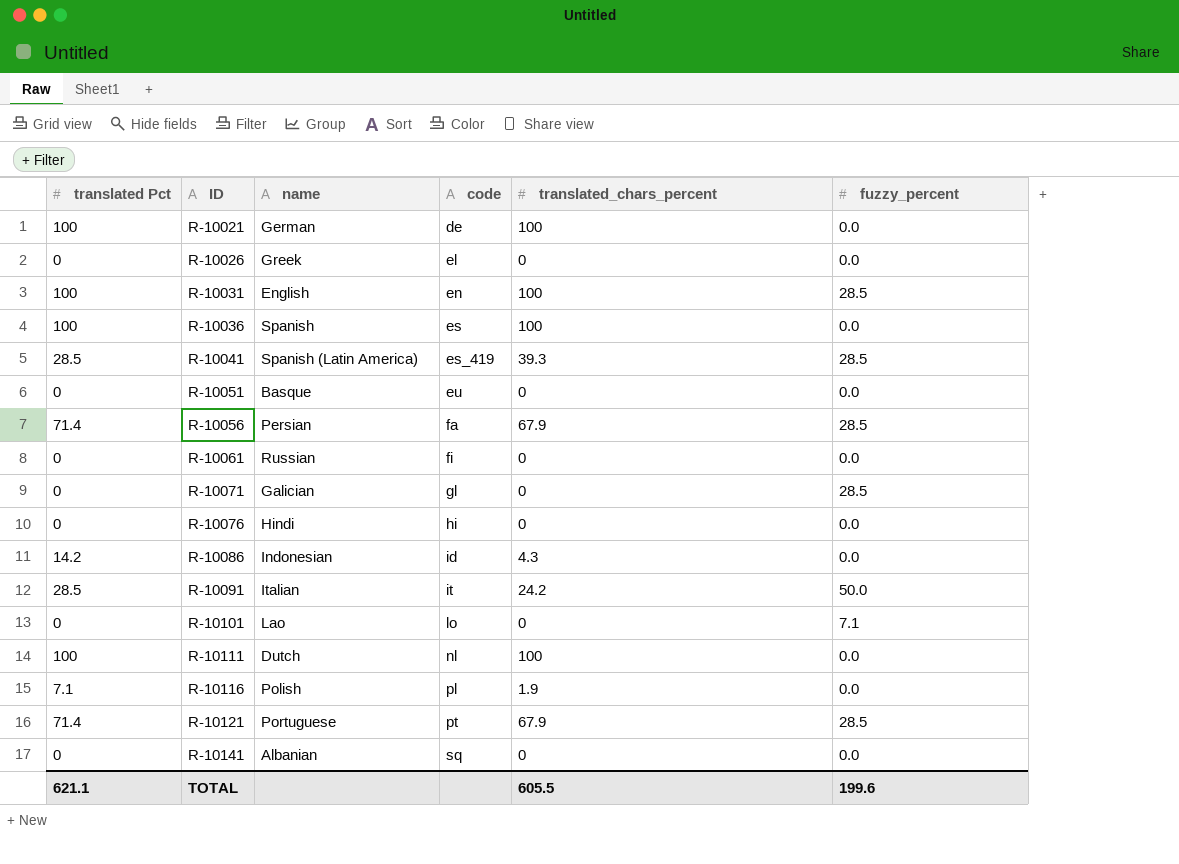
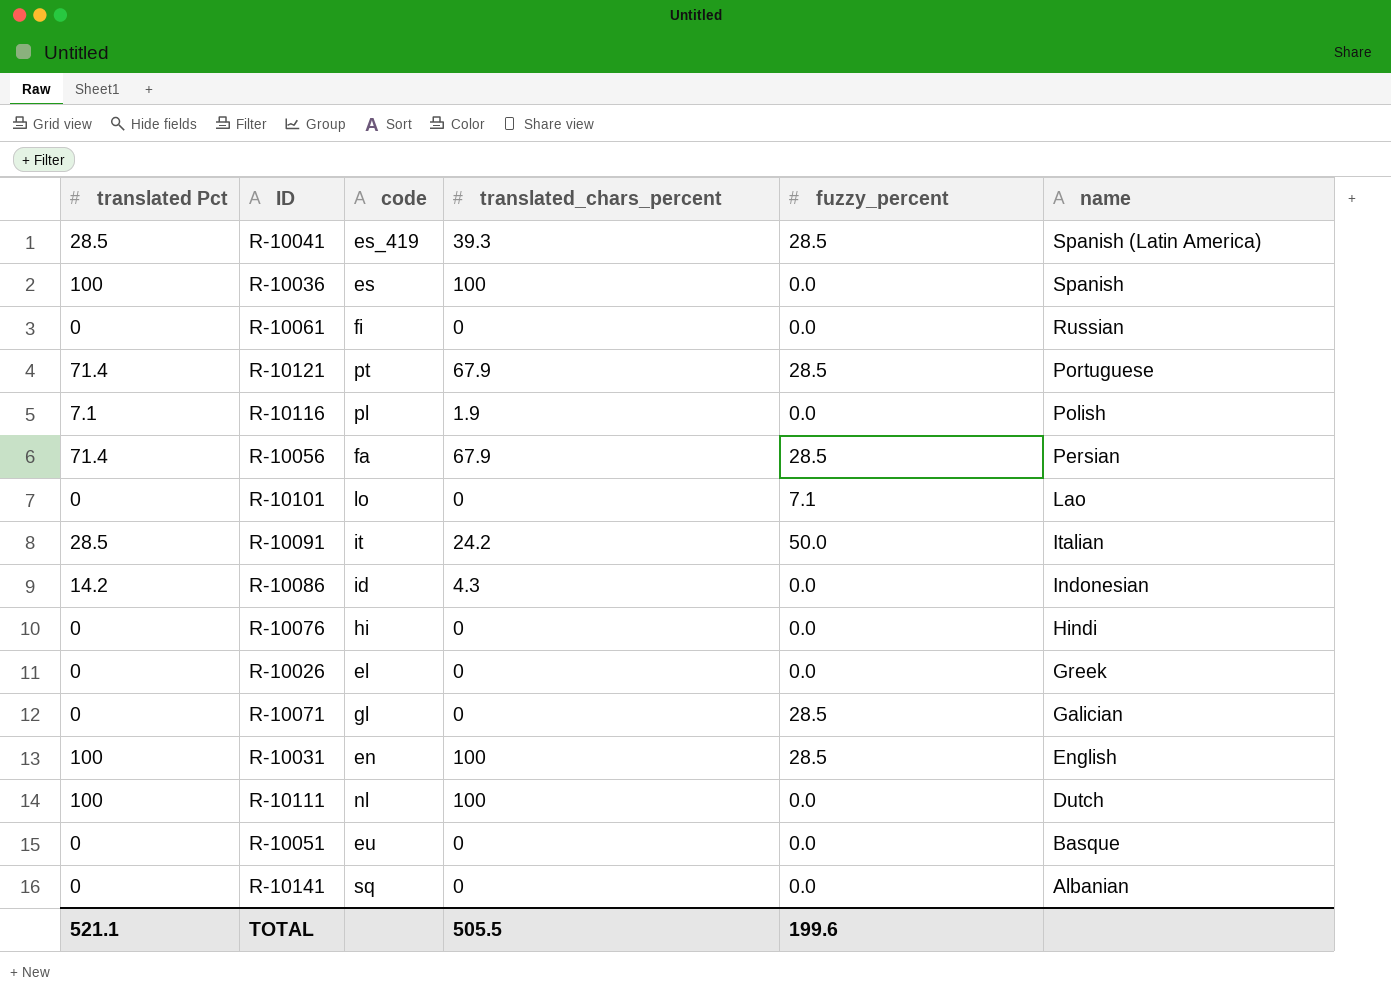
row order: ID ascending -> name descending
column name | position: 3 -> 6
row R-10021: 100 | German | de | 100 | 0.0 -> none
TOTAL | translated Pct: 621.1 -> 521.1
TOTAL | translated_chars_percent: 605.5 -> 505.5

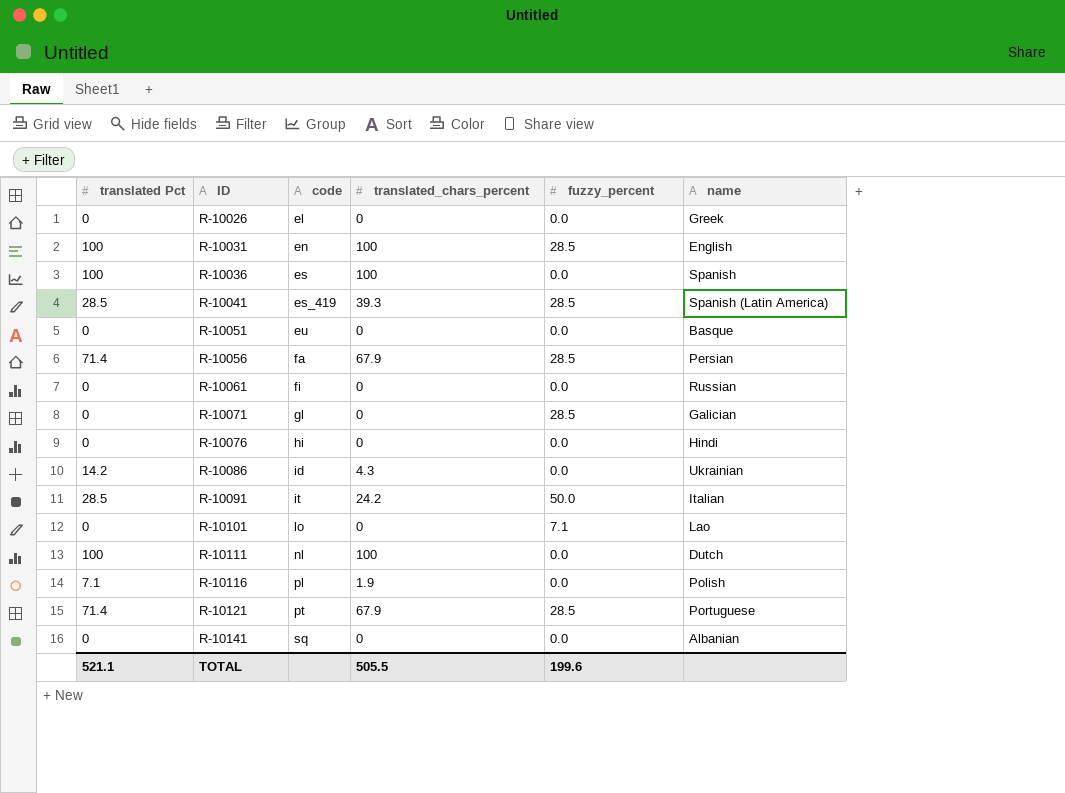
row order: name descending -> ID ascending
R-10086 | name: Indonesian -> Ukrainian

